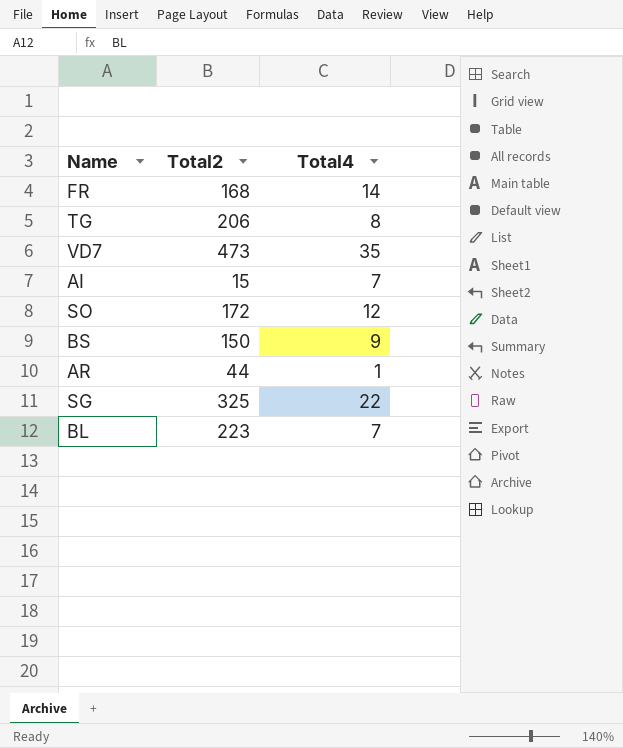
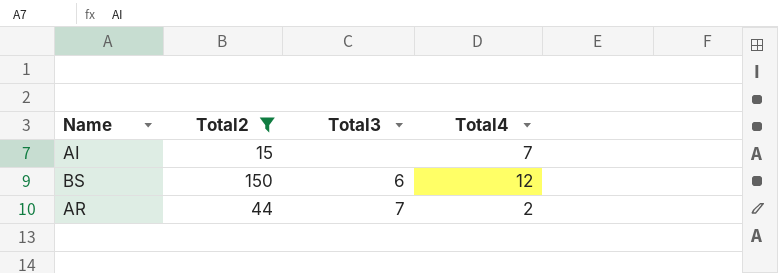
filter: none -> Total2 <= 150
column Total3 | position: none -> 3
BS | Total4: 9 -> 12
AR | Total4: 1 -> 2

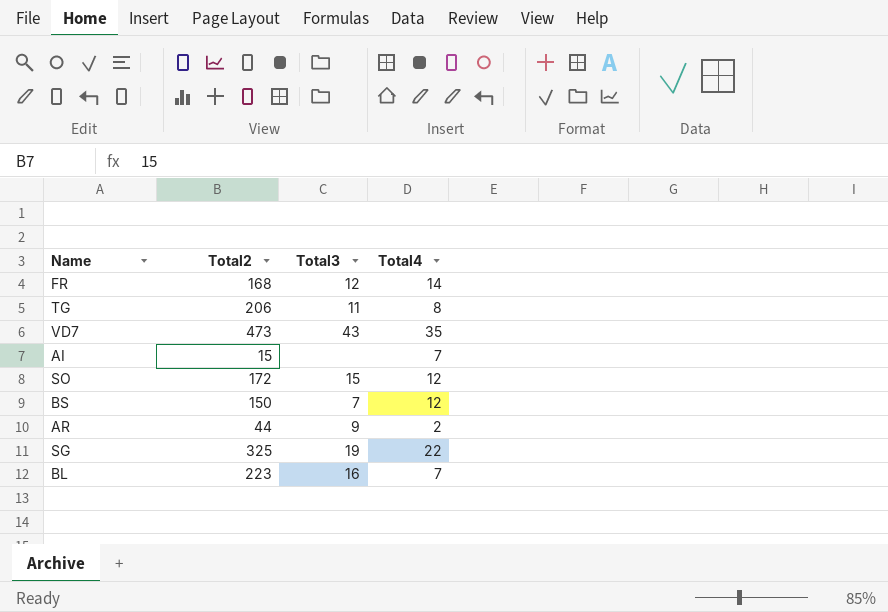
filter: Total2 <= 150 -> none
BS | Total3: 6 -> 7
AR | Total3: 7 -> 9

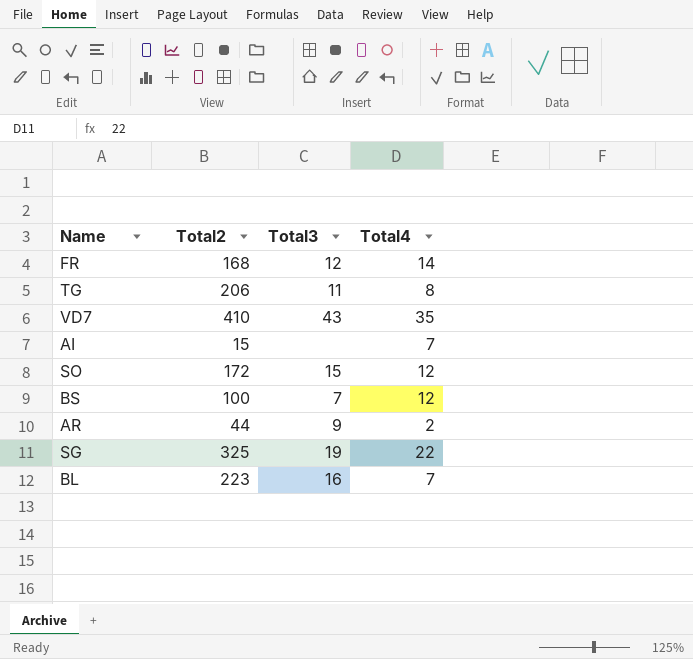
VD7 | Total2: 473 -> 410
BS | Total2: 150 -> 100

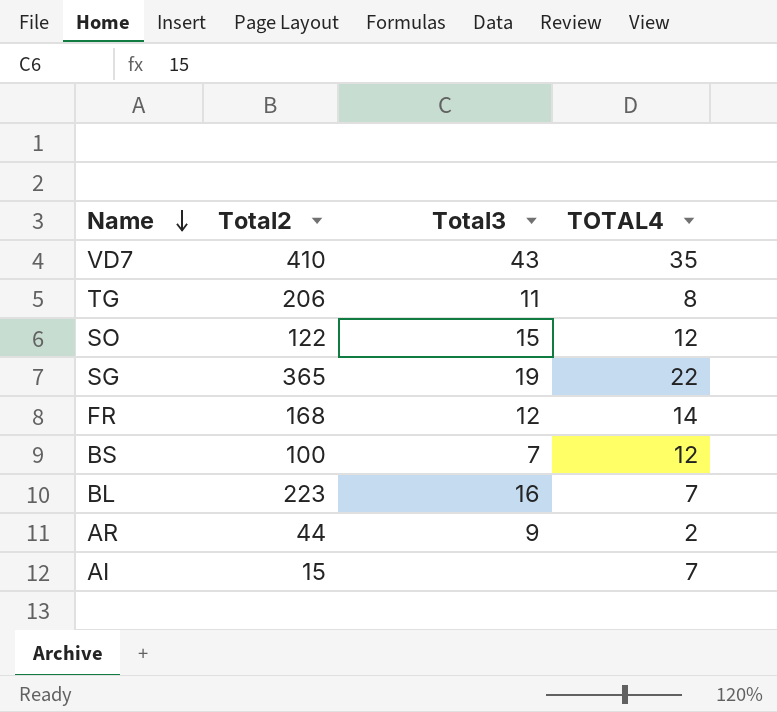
row order: none -> Name descending
column name: Total4 -> TOTAL4
SO | Total2: 172 -> 122
SG | Total2: 325 -> 365

